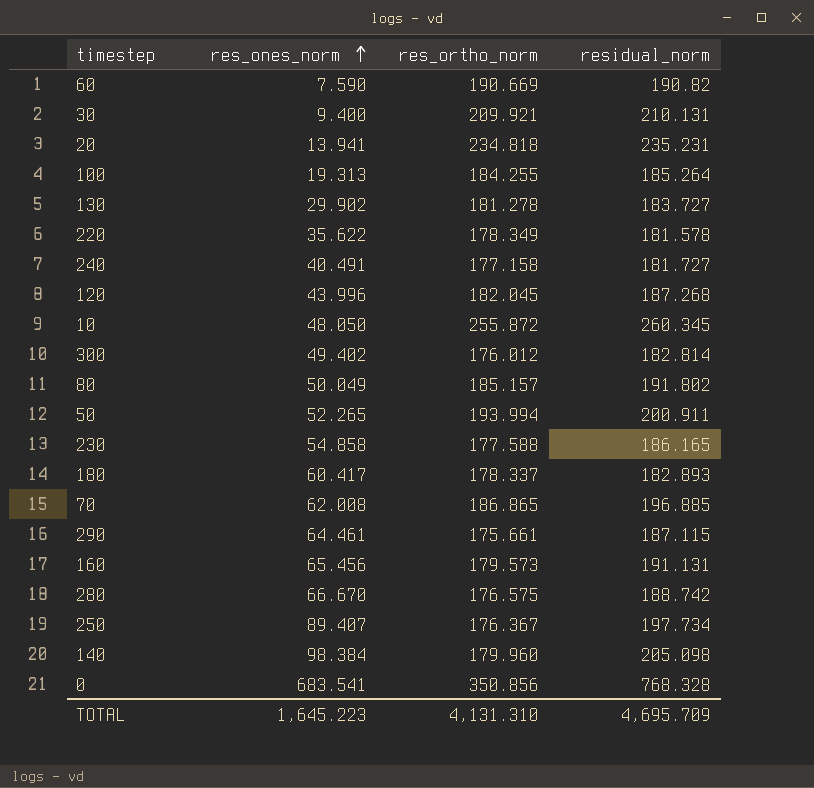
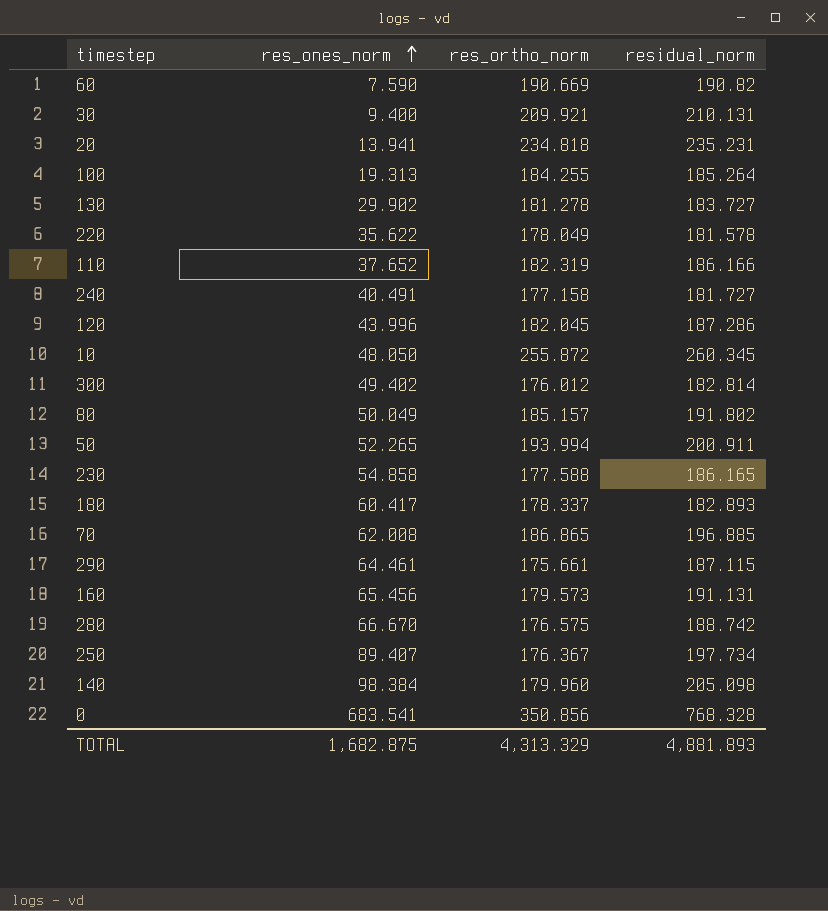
220 | res_ortho_norm: 178.349 -> 178.049
row 110: none -> 37.652 | 182.319 | 186.166
120 | residual_norm: 187.268 -> 187.286
TOTAL | res_ones_norm: 1,645.223 -> 1,682.875
TOTAL | res_ortho_norm: 4,131.310 -> 4,313.329
TOTAL | residual_norm: 4,695.709 -> 4,881.893

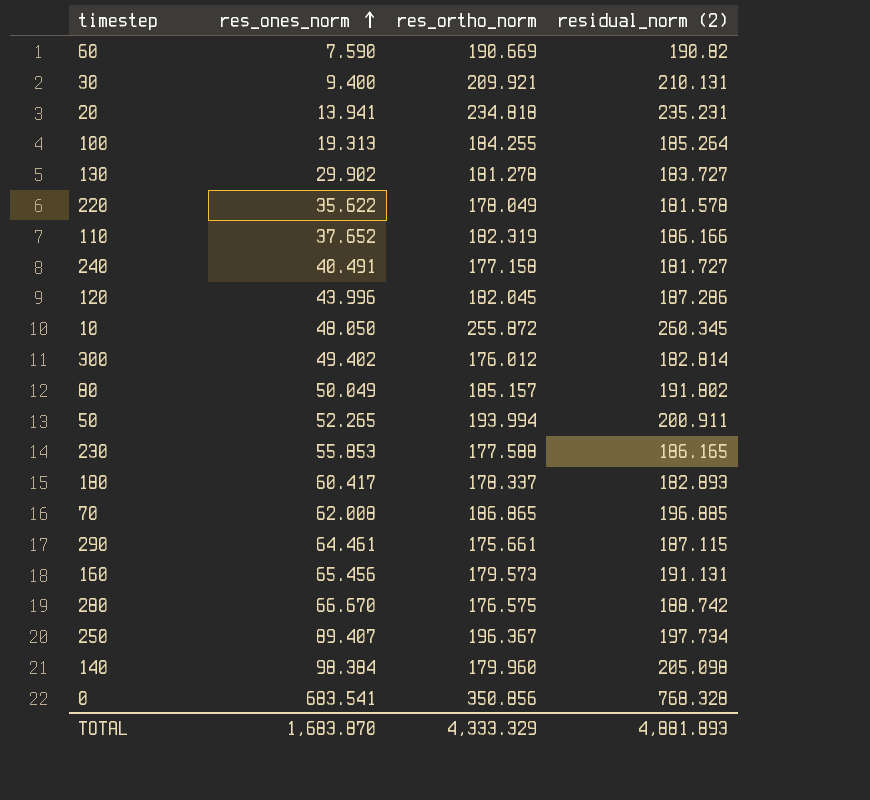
column name: residual_norm -> residual_norm (2)
230 | res_ones_norm: 54.858 -> 55.853
250 | res_ortho_norm: 176.367 -> 196.367
TOTAL | res_ones_norm: 1,682.875 -> 1,683.870
TOTAL | res_ortho_norm: 4,313.329 -> 4,333.329

